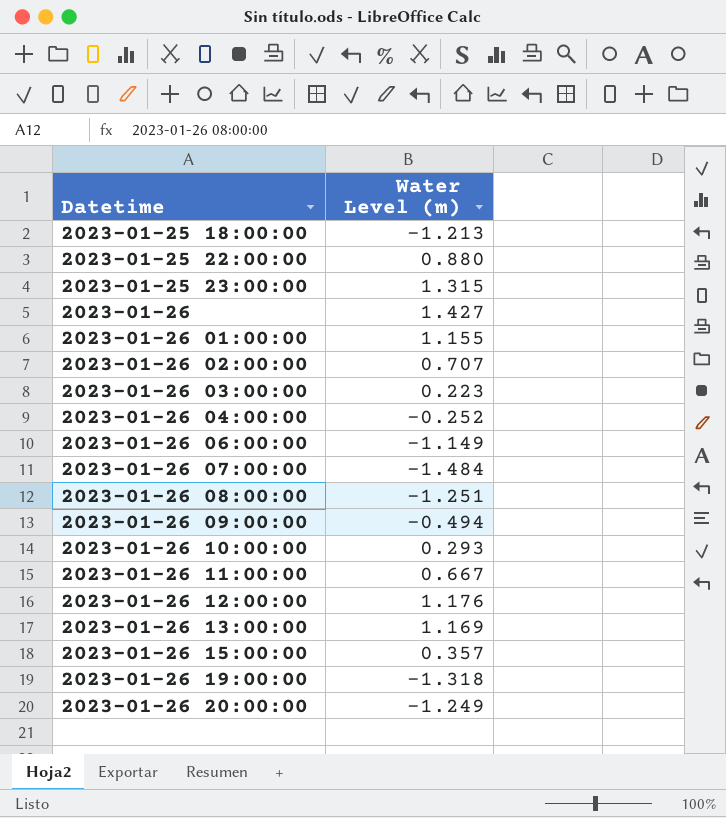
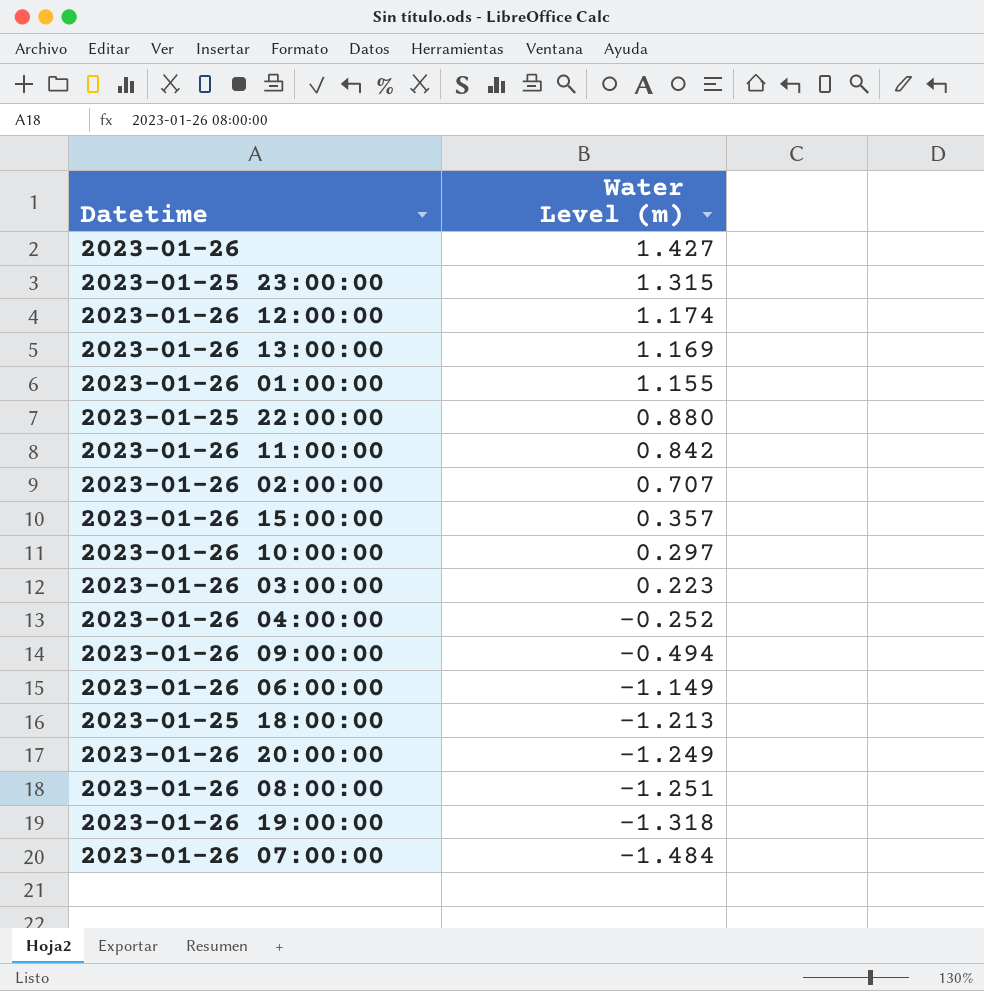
row order: Datetime ascending -> Water Level (m) descending
2023-01-26 12:00:00 | Water Level (m): 1.176 -> 1.174
2023-01-26 11:00:00 | Water Level (m): 0.667 -> 0.842
2023-01-26 10:00:00 | Water Level (m): 0.293 -> 0.297

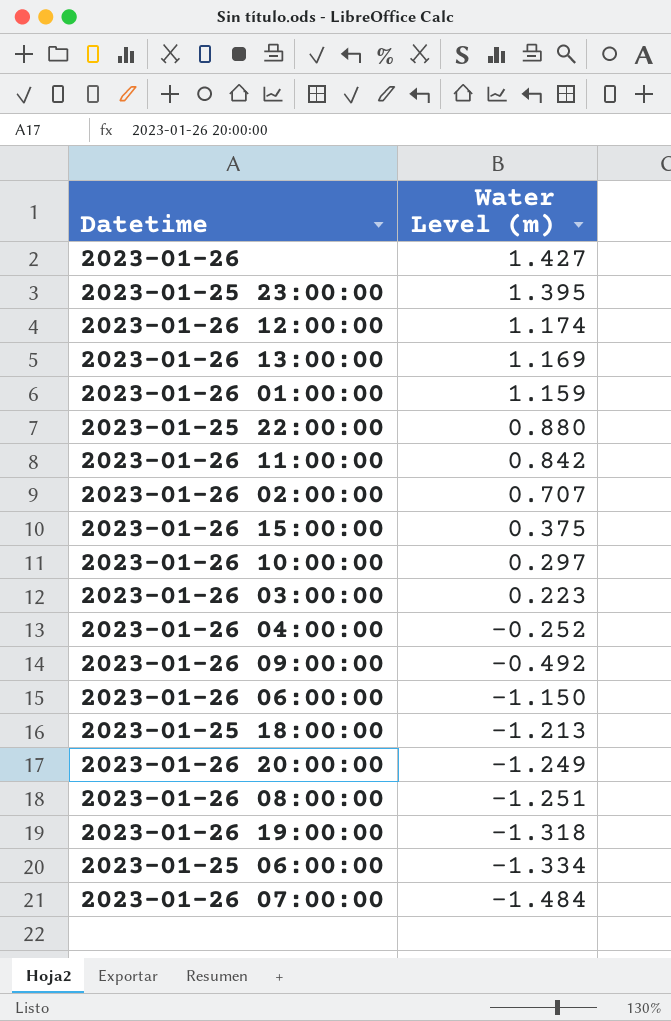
2023-01-25 23:00:00 | Water Level (m): 1.315 -> 1.395
2023-01-26 01:00:00 | Water Level (m): 1.155 -> 1.159
2023-01-26 15:00:00 | Water Level (m): 0.357 -> 0.375
2023-01-26 09:00:00 | Water Level (m): -0.494 -> -0.492
2023-01-26 06:00:00 | Water Level (m): -1.149 -> -1.150
row 2023-01-25 06:00:00: none -> -1.334

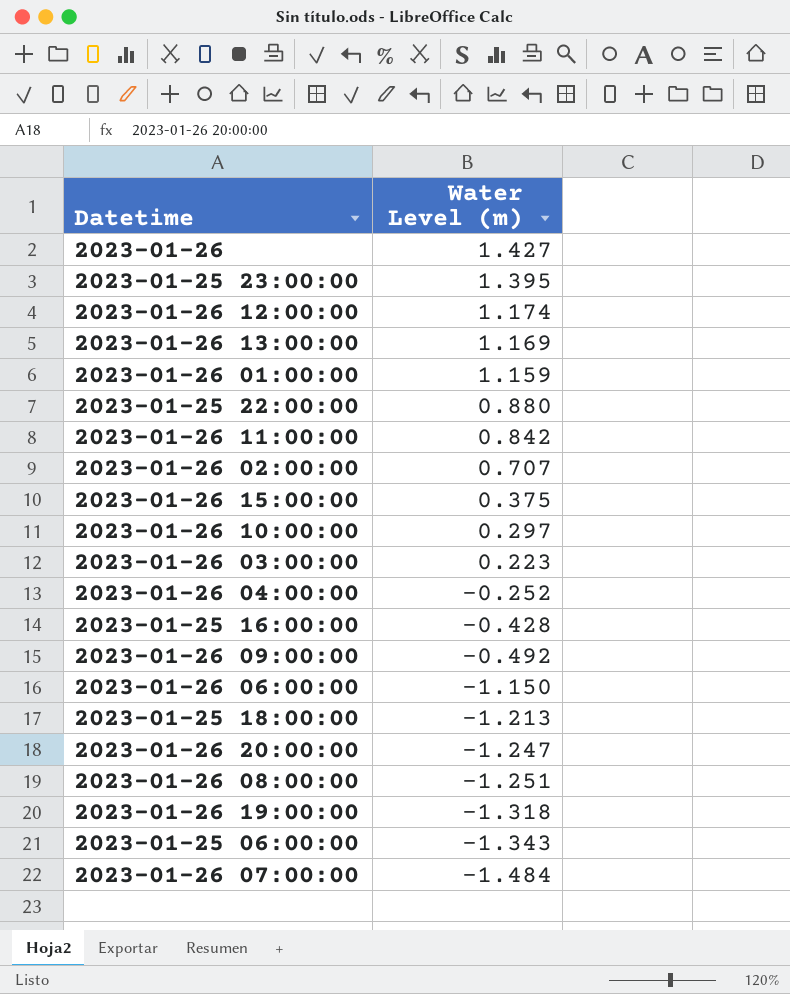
row 2023-01-25 16:00:00: none -> -0.428
2023-01-26 20:00:00 | Water Level (m): -1.249 -> -1.247
2023-01-25 06:00:00 | Water Level (m): -1.334 -> -1.343

